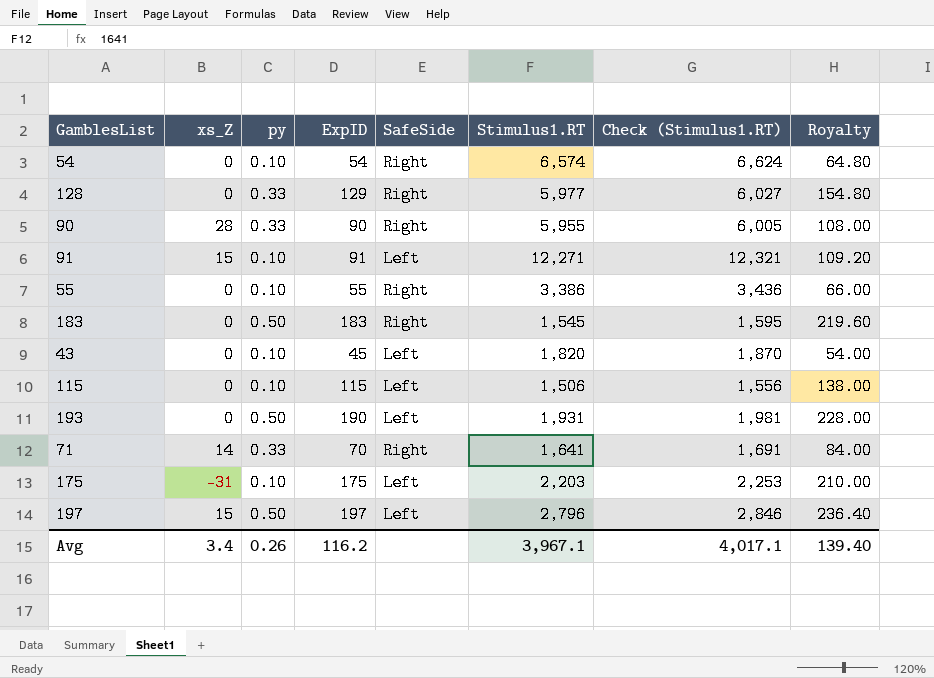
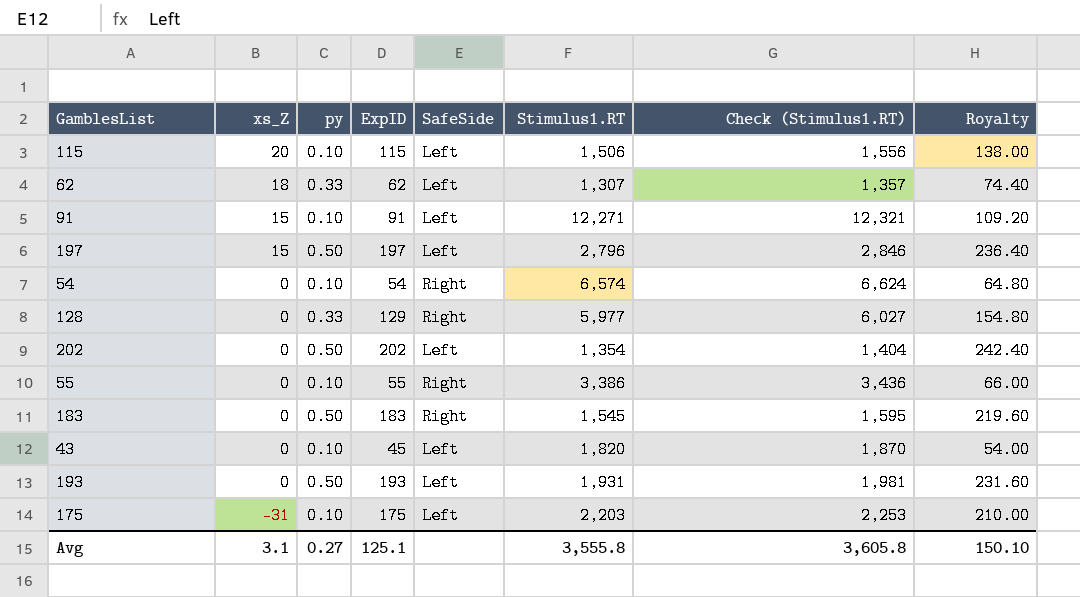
row order: none -> xs_Z descending
row 90: 28 | 0.33 | 90 | Right | 5,955 | 6,005 | 108.00 -> none
row 71: 14 | 0.33 | 70 | Right | 1,641 | 1,691 | 84.00 -> none
115 | xs_Z: 0 -> 20
row 62: none -> 18 | 0.33 | 62 | Left | 1,307 | 1,357 | 74.40
row 202: none -> 0 | 0.50 | 202 | Left | 1,354 | 1,404 | 242.40
193 | ExpID: 190 -> 193
193 | Royalty: 228.00 -> 231.60
Avg | xs_Z: 3.4 -> 3.1
Avg | py: 0.26 -> 0.27
Avg | ExpID: 116.2 -> 125.1
Avg | Stimulus1.RT: 3,967.1 -> 3,555.8
Avg | Check (Stimulus1.RT): 4,017.1 -> 3,605.8
Avg | Royalty: 139.40 -> 150.10

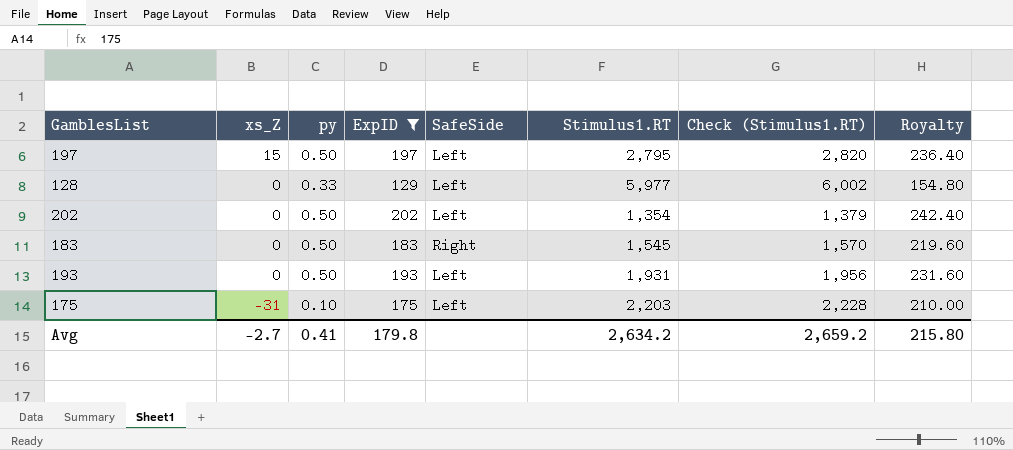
filter: none -> ExpID >= 129
column Check (Stimulus1.RT) | formula: [Stimulus1.RT] + 50 -> [Stimulus1.RT] + 25
197 | Stimulus1.RT: 2,796 -> 2,795
128 | SafeSide: Right -> Left
Avg | xs_Z: 3.1 -> -2.7
Avg | py: 0.27 -> 0.41
Avg | ExpID: 125.1 -> 179.8
Avg | Stimulus1.RT: 3,555.8 -> 2,634.2
Avg | Check (Stimulus1.RT): 3,605.8 -> 2,659.2
Avg | Royalty: 150.10 -> 215.80

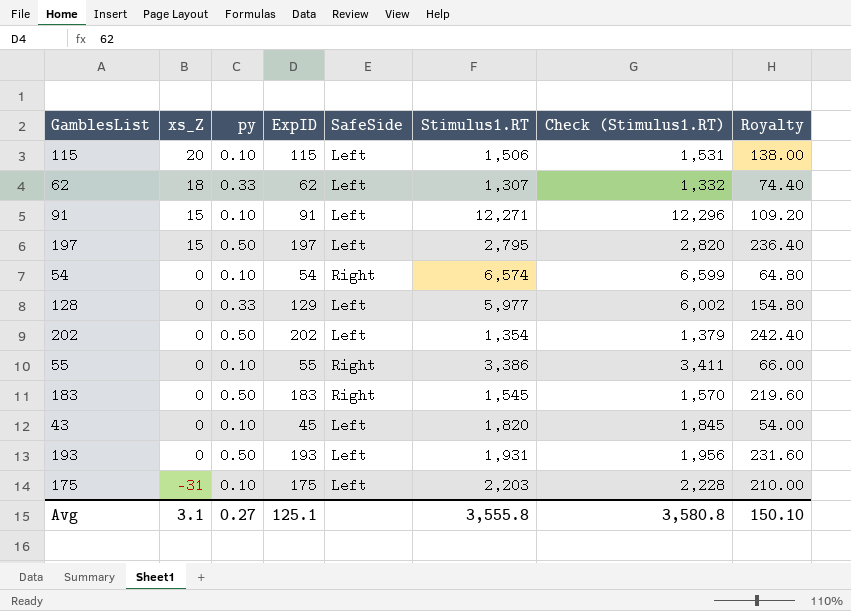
filter: ExpID >= 129 -> none
Avg | xs_Z: -2.7 -> 3.1
Avg | py: 0.41 -> 0.27
Avg | ExpID: 179.8 -> 125.1
Avg | Stimulus1.RT: 2,634.2 -> 3,555.8
Avg | Check (Stimulus1.RT): 2,659.2 -> 3,580.8
Avg | Royalty: 215.80 -> 150.10

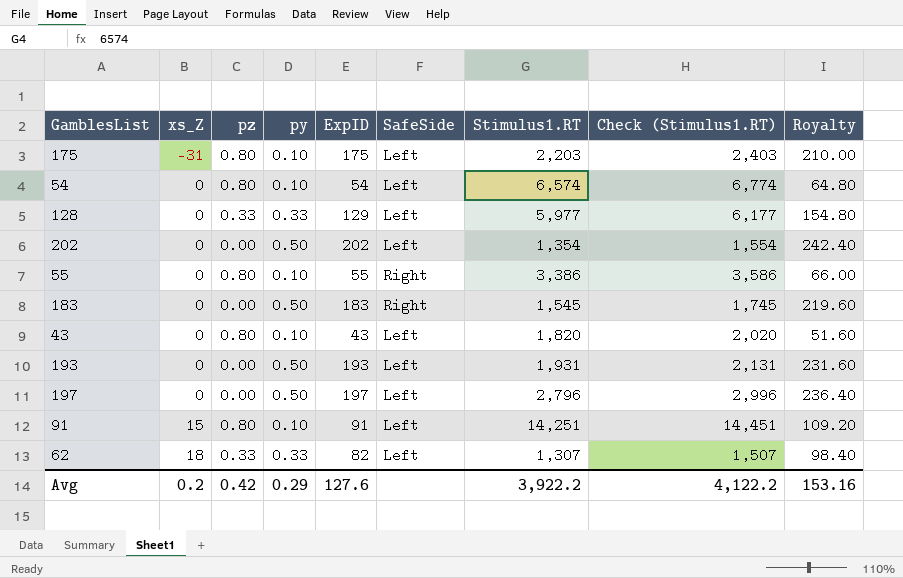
row order: xs_Z descending -> xs_Z ascending
column pz | position: none -> 3
column Check (Stimulus1.RT) | formula: [Stimulus1.RT] + 25 -> [Stimulus1.RT] + 200
row 115: 20 | 0.10 | 115 | Left | 1,506 | 1,531 | 138.00 -> none
54 | SafeSide: Right -> Left
43 | ExpID: 45 -> 43
43 | Royalty: 54.00 -> 51.60
197 | xs_Z: 15 -> 0
197 | Stimulus1.RT: 2,795 -> 2,796
91 | Stimulus1.RT: 12,271 -> 14,251
62 | ExpID: 62 -> 82
62 | Royalty: 74.40 -> 98.40
Avg | xs_Z: 3.1 -> 0.2
Avg | py: 0.27 -> 0.29
Avg | ExpID: 125.1 -> 127.6
Avg | Stimulus1.RT: 3,555.8 -> 3,922.2
Avg | Check (Stimulus1.RT): 3,580.8 -> 4,122.2
Avg | Royalty: 150.10 -> 153.16

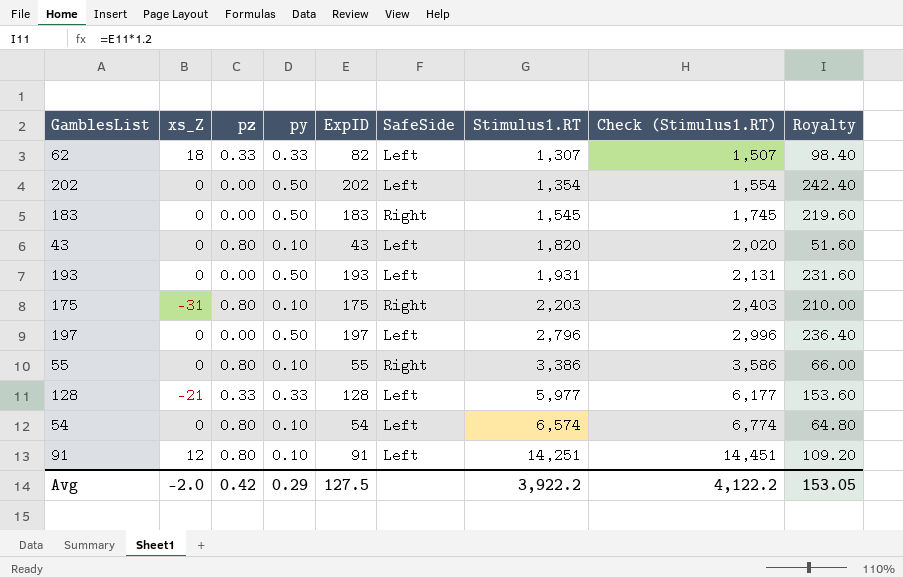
row order: xs_Z ascending -> Stimulus1.RT ascending
175 | SafeSide: Left -> Right
128 | xs_Z: 0 -> -21
128 | ExpID: 129 -> 128
128 | Royalty: 154.80 -> 153.60
91 | xs_Z: 15 -> 12
Avg | xs_Z: 0.2 -> -2.0
Avg | ExpID: 127.6 -> 127.5
Avg | Royalty: 153.16 -> 153.05

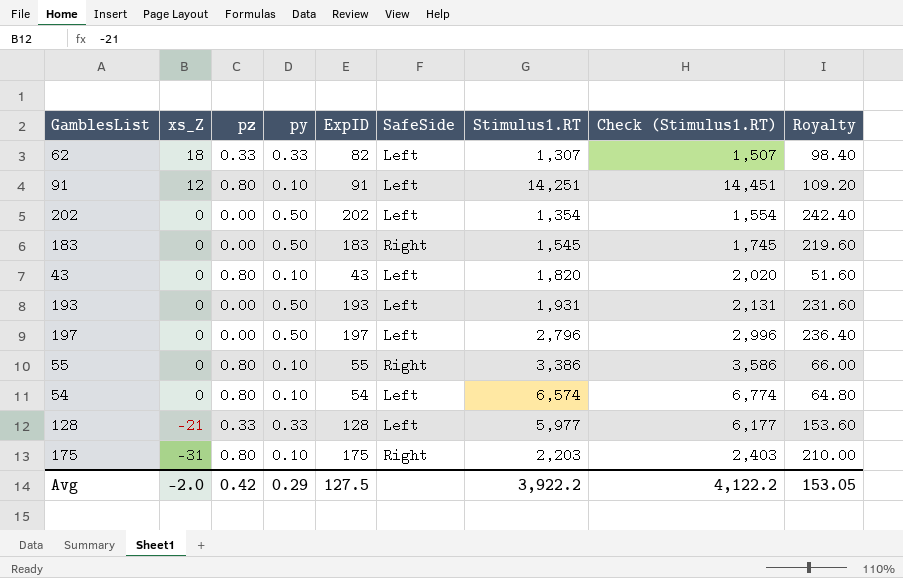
row order: Stimulus1.RT ascending -> xs_Z descending

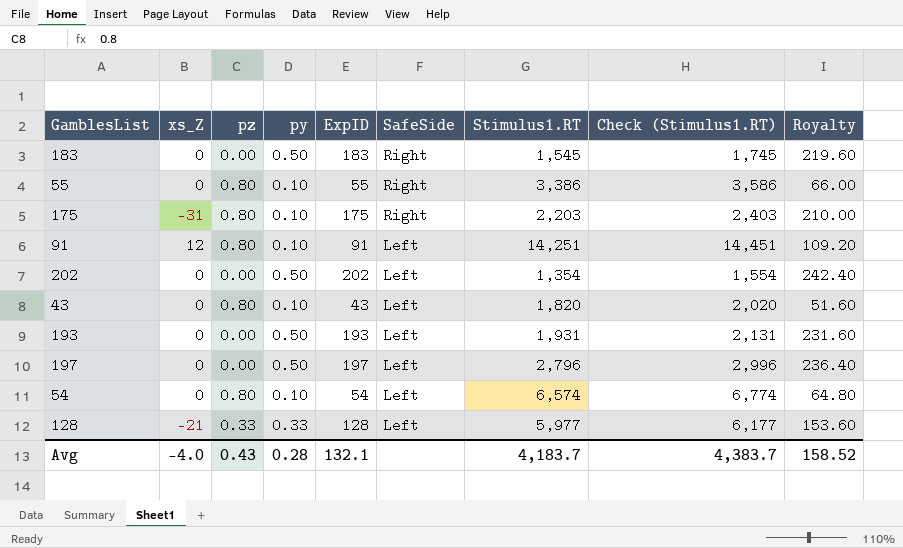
row order: xs_Z descending -> SafeSide descending
row 62: 18 | 0.33 | 0.33 | 82 | Left | 1,307 | 1,507 | 98.40 -> none
Avg | xs_Z: -2.0 -> -4.0
Avg | pz: 0.42 -> 0.43
Avg | py: 0.29 -> 0.28
Avg | ExpID: 127.5 -> 132.1
Avg | Stimulus1.RT: 3,922.2 -> 4,183.7
Avg | Check (Stimulus1.RT): 4,122.2 -> 4,383.7
Avg | Royalty: 153.05 -> 158.52

